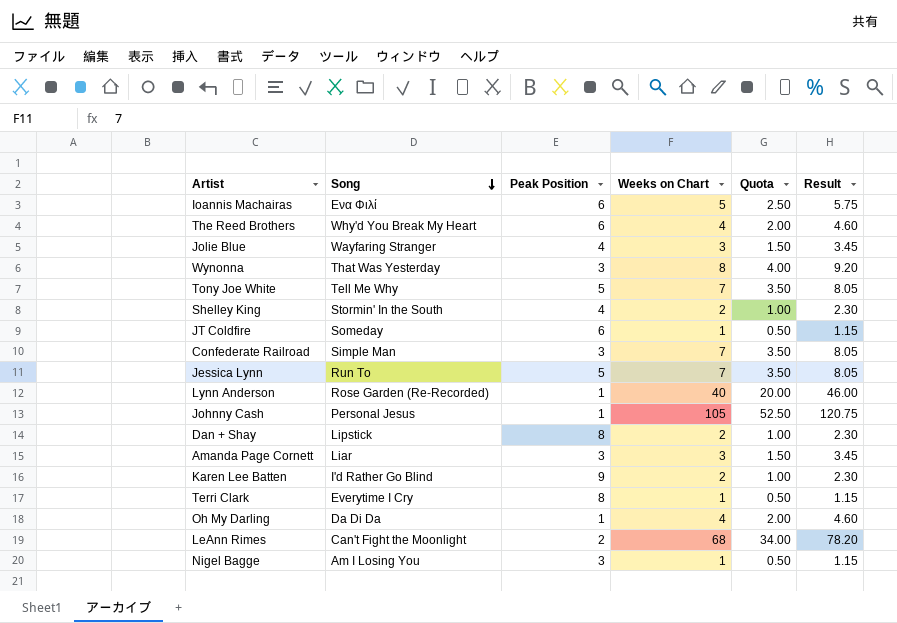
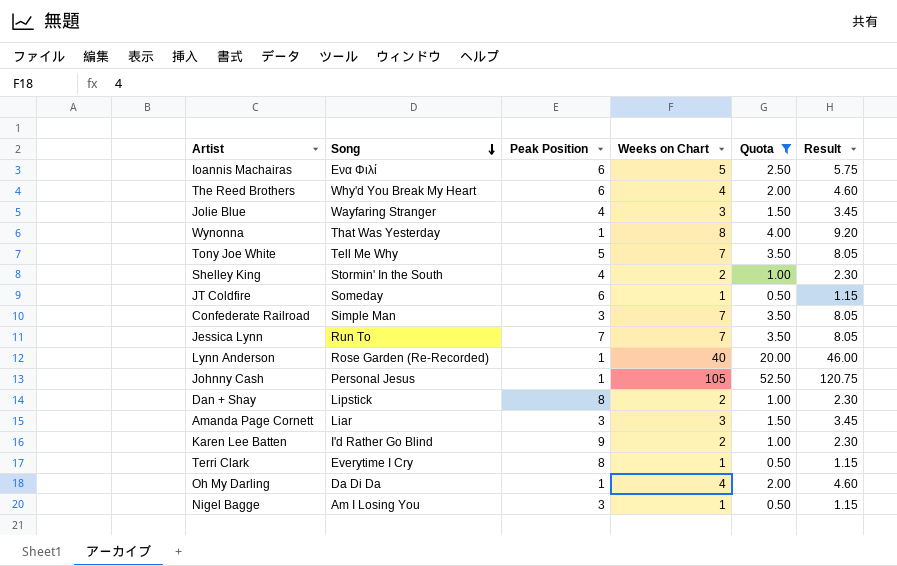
filter: none -> Quota != 34.00
Wynonna | Peak Position: 3 -> 1
Jessica Lynn | Peak Position: 5 -> 7

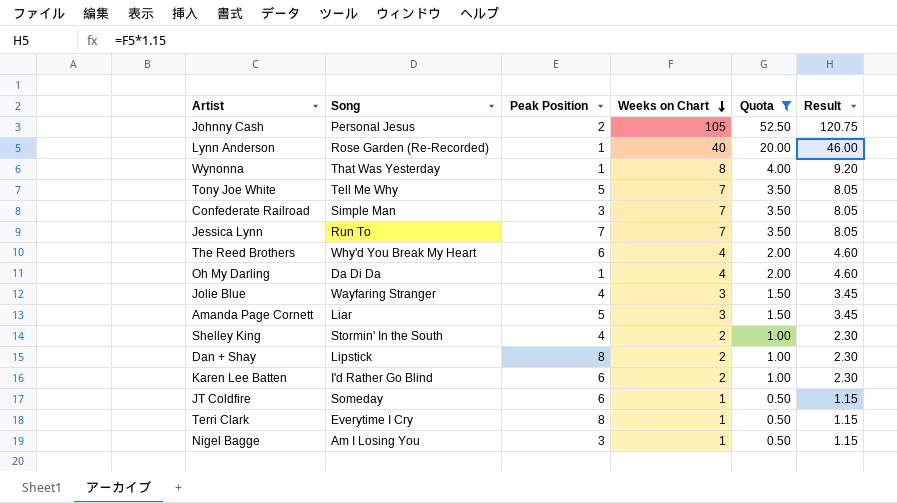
row order: Song descending -> Weeks on Chart descending
row Ioannis Machairas: Ενα Φιλί | 6 | 5 | 2.50 | 5.75 -> none
Johnny Cash | Peak Position: 1 -> 2
Amanda Page Cornett | Peak Position: 3 -> 5
Karen Lee Batten | Peak Position: 9 -> 6

